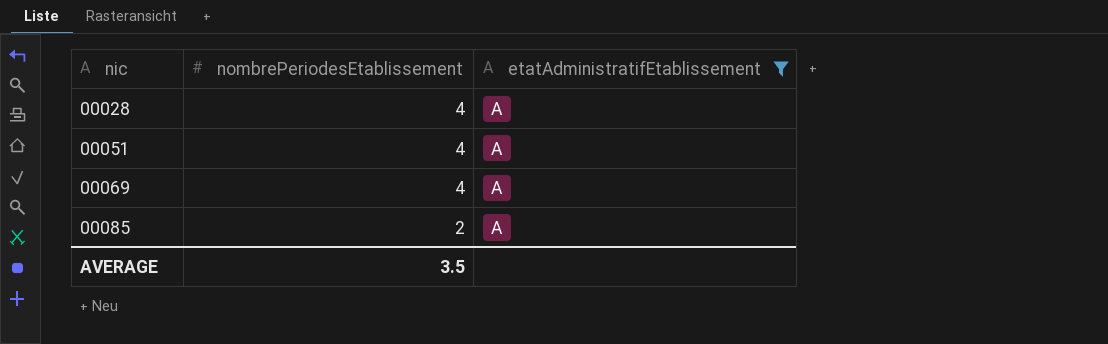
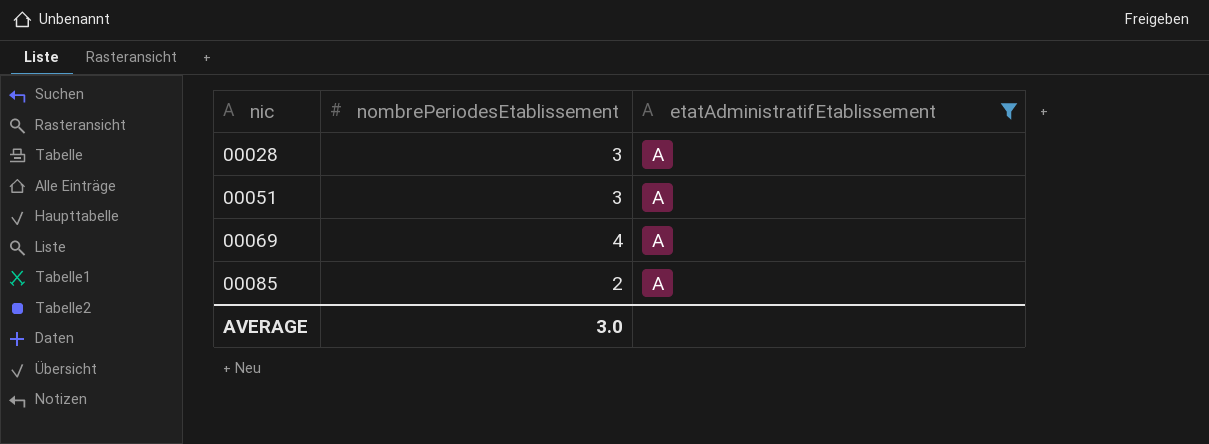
00028 | nombrePeriodesEtablissement: 4 -> 3
00051 | nombrePeriodesEtablissement: 4 -> 3
AVERAGE | nombrePeriodesEtablissement: 3.5 -> 3.0

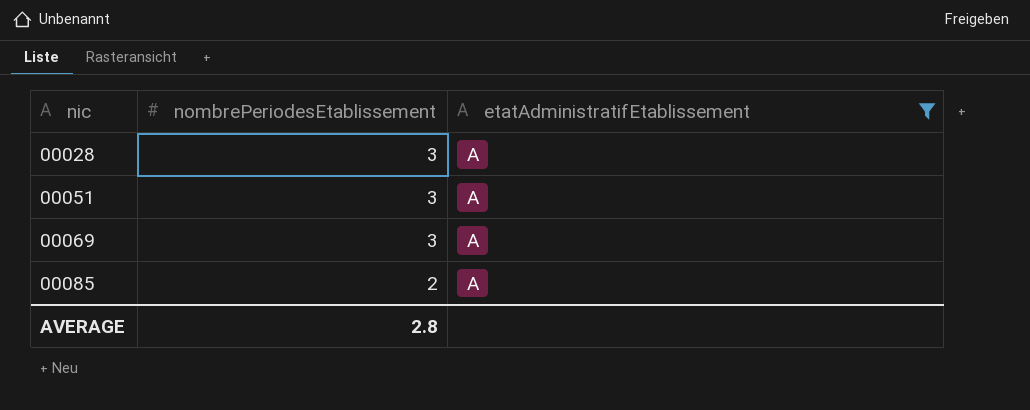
00069 | nombrePeriodesEtablissement: 4 -> 3
AVERAGE | nombrePeriodesEtablissement: 3.0 -> 2.8

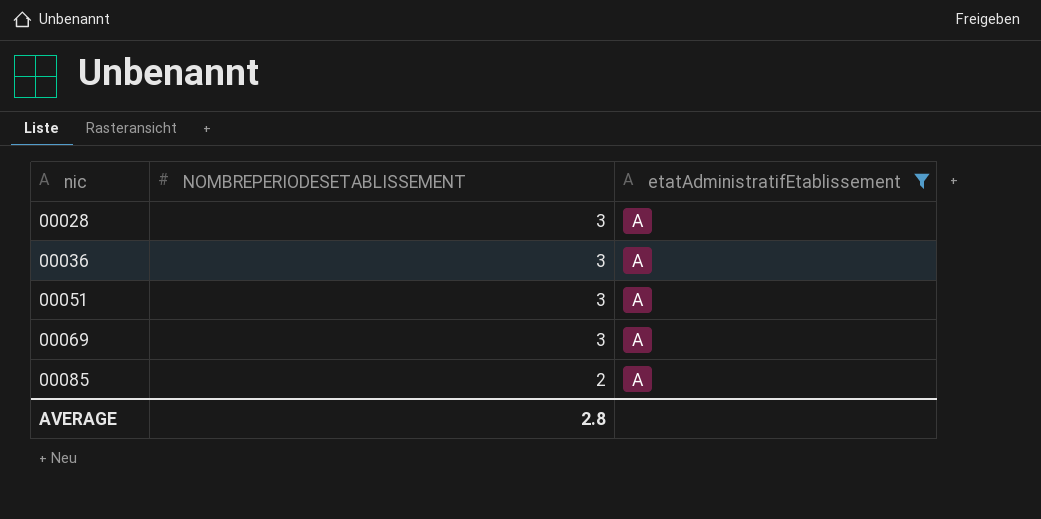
column name: nombrePeriodesEtablissement -> NOMBREPERIODESETABLISSEMENT
row 00036: none -> 3 | A

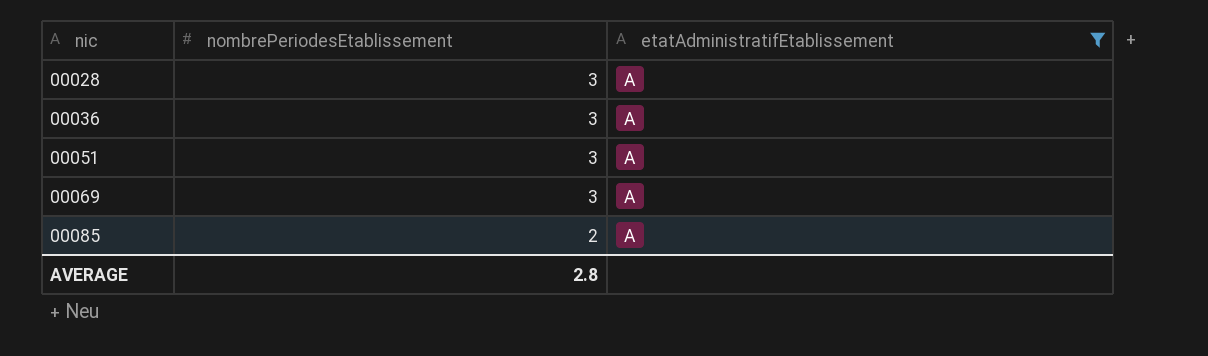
column name: NOMBREPERIODESETABLISSEMENT -> nombrePeriodesEtablissement

